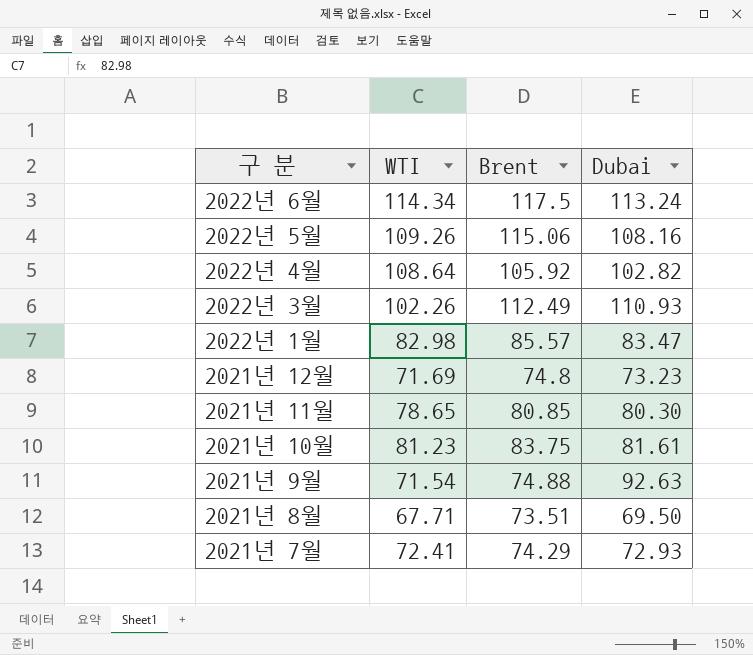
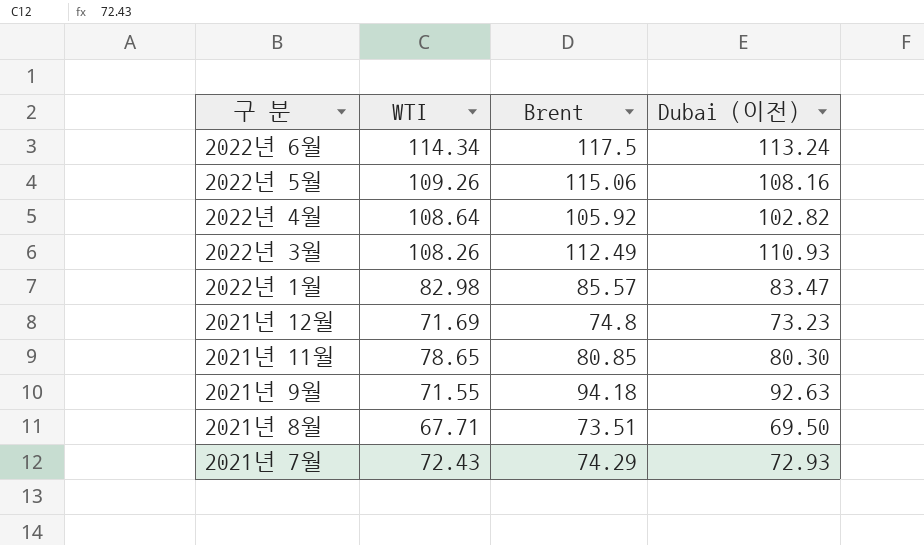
column name: Dubai -> Dubai (이전)
row 2021년 10월: 81.23 | 83.75 | 81.61 -> none
2022년 3월 | WTI: 102.26 -> 108.26
2021년 9월 | WTI: 71.54 -> 71.55
2021년 9월 | Brent: 74.88 -> 94.18
2021년 7월 | WTI: 72.41 -> 72.43

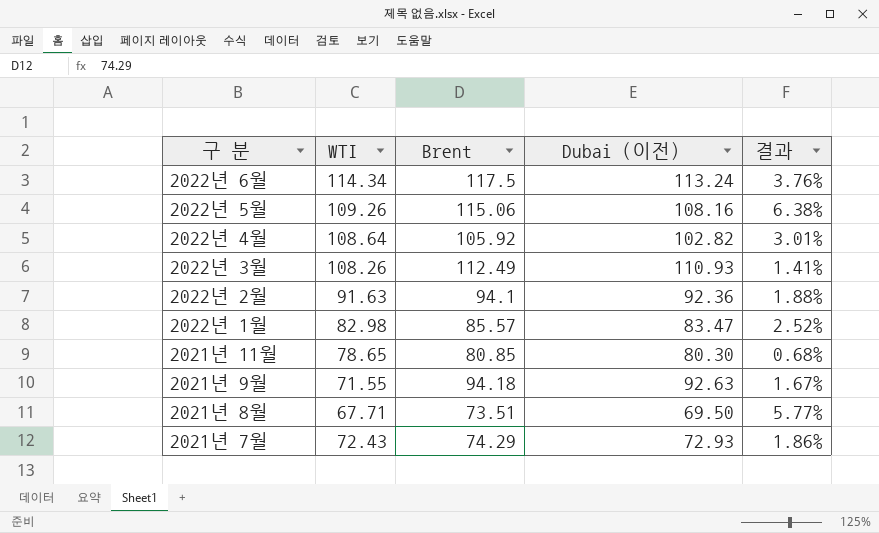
column 결과 | formula: none -> ([Brent] - [Dubai (이전)]) / [Dubai (이전)]
row 2021년 12월: 71.69 | 74.8 | 73.23 -> none
row 2022년 2월: none -> 91.63 | 94.1 | 92.36 | 1.88%

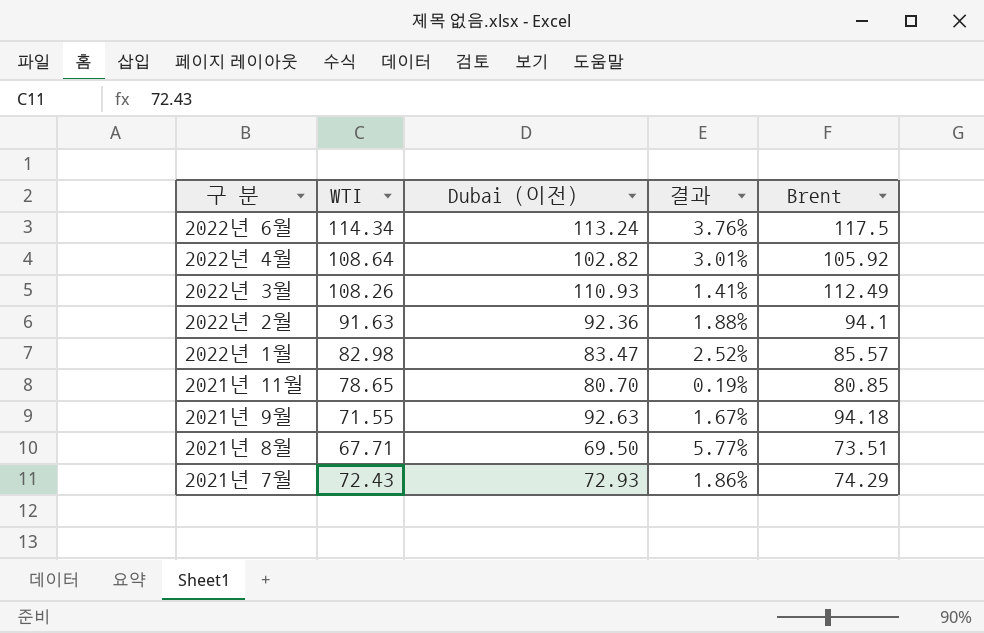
column Brent | position: 3 -> 5
row 2022년 5월: 109.26 | 115.06 | 108.16 | 6.38% -> none
2021년 11월 | Dubai (이전): 80.30 -> 80.70
2021년 11월 | 결과: 0.68% -> 0.19%

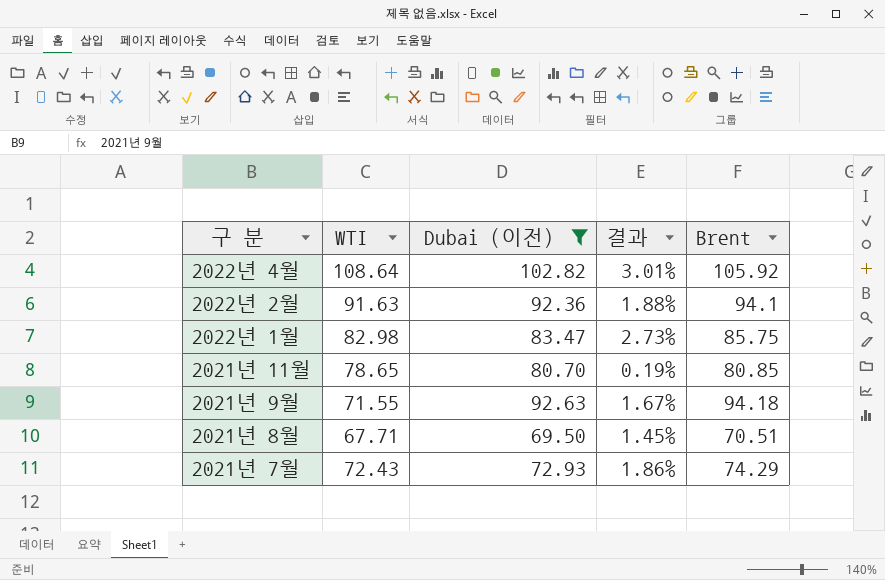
filter: none -> Dubai (이전) <= 102.82
2022년 1월 | 결과: 2.52% -> 2.73%
2022년 1월 | Brent: 85.57 -> 85.75
2021년 8월 | 결과: 5.77% -> 1.45%
2021년 8월 | Brent: 73.51 -> 70.51

